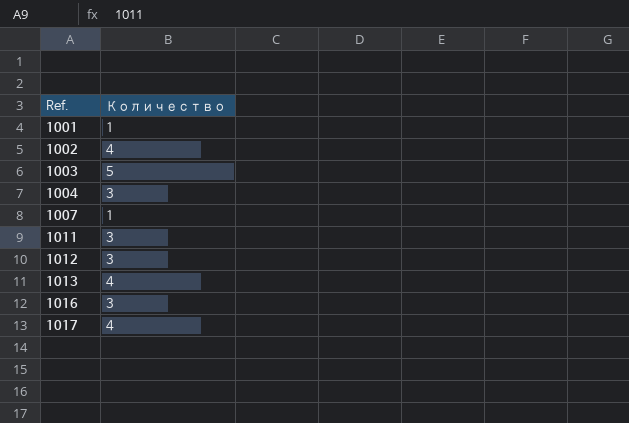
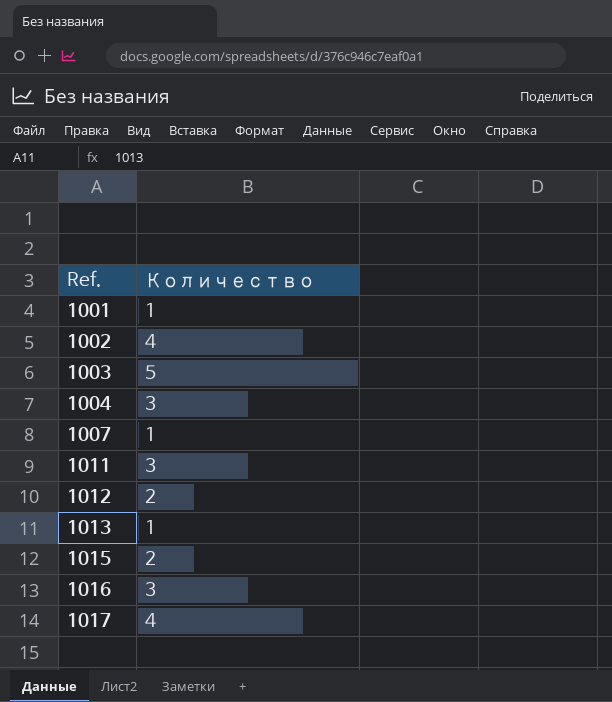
1012 | Количество: 3 -> 2
1013 | Количество: 4 -> 1
row 1015: none -> 2

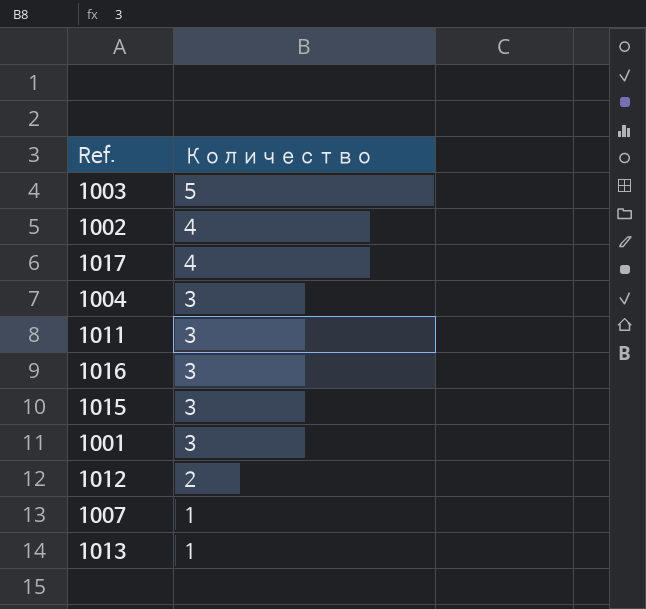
row order: Ref. ascending -> Количество descending
1015 | Количество: 2 -> 3
1001 | Количество: 1 -> 3

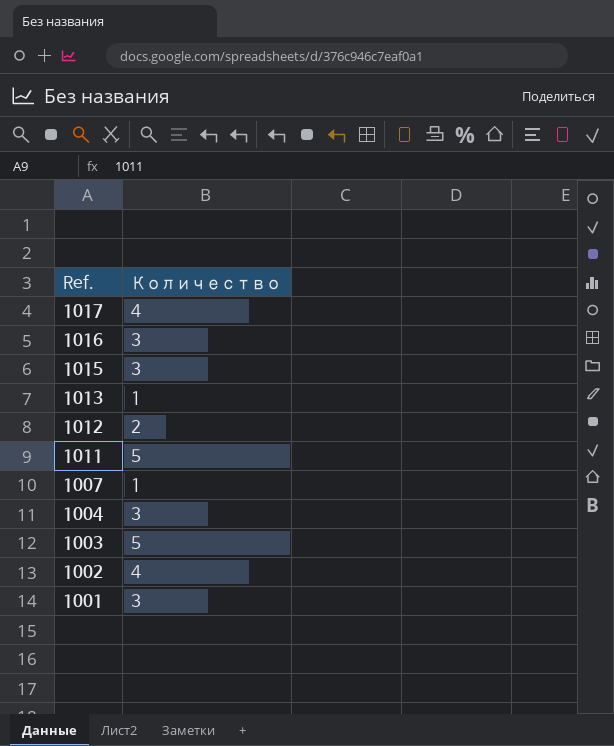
row order: Количество descending -> Ref. descending
1011 | Количество: 3 -> 5

